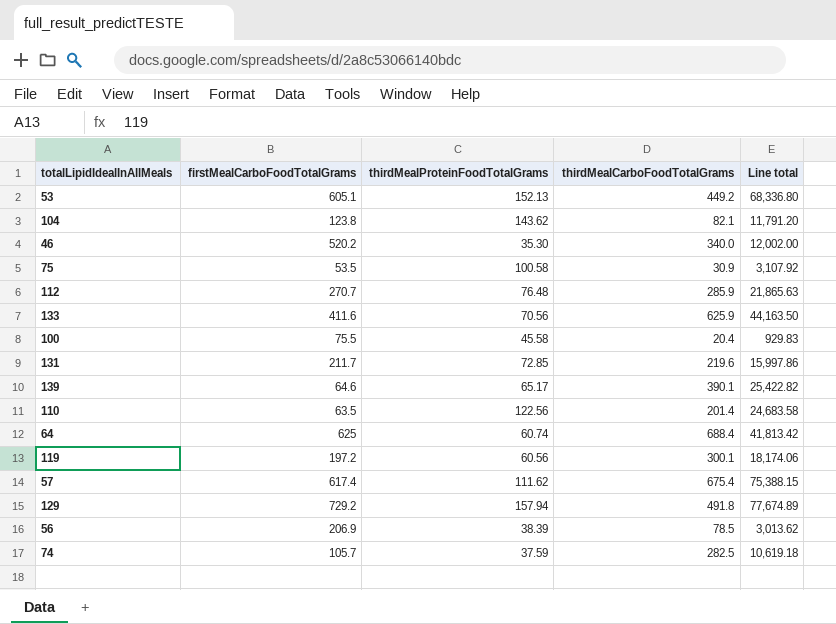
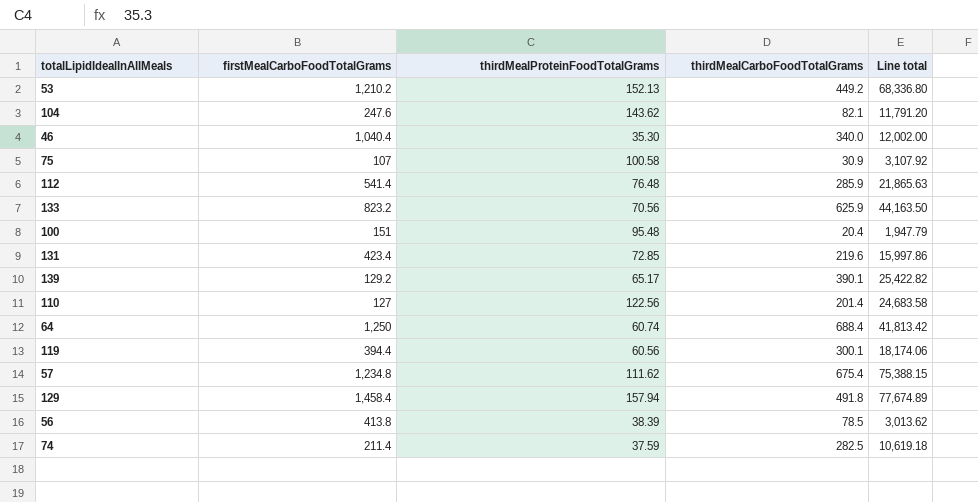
53 | firstMealCarboFoodTotalGrams: 605.1 -> 1,210.2
104 | firstMealCarboFoodTotalGrams: 123.8 -> 247.6
46 | firstMealCarboFoodTotalGrams: 520.2 -> 1,040.4
75 | firstMealCarboFoodTotalGrams: 53.5 -> 107
112 | firstMealCarboFoodTotalGrams: 270.7 -> 541.4
133 | firstMealCarboFoodTotalGrams: 411.6 -> 823.2
100 | firstMealCarboFoodTotalGrams: 75.5 -> 151
100 | thirdMealProteinFoodTotalGrams: 45.58 -> 95.48
100 | Line total: 929.83 -> 1,947.79
131 | firstMealCarboFoodTotalGrams: 211.7 -> 423.4
139 | firstMealCarboFoodTotalGrams: 64.6 -> 129.2
110 | firstMealCarboFoodTotalGrams: 63.5 -> 127
64 | firstMealCarboFoodTotalGrams: 625 -> 1,250
119 | firstMealCarboFoodTotalGrams: 197.2 -> 394.4
57 | firstMealCarboFoodTotalGrams: 617.4 -> 1,234.8
129 | firstMealCarboFoodTotalGrams: 729.2 -> 1,458.4
56 | firstMealCarboFoodTotalGrams: 206.9 -> 413.8
74 | firstMealCarboFoodTotalGrams: 105.7 -> 211.4

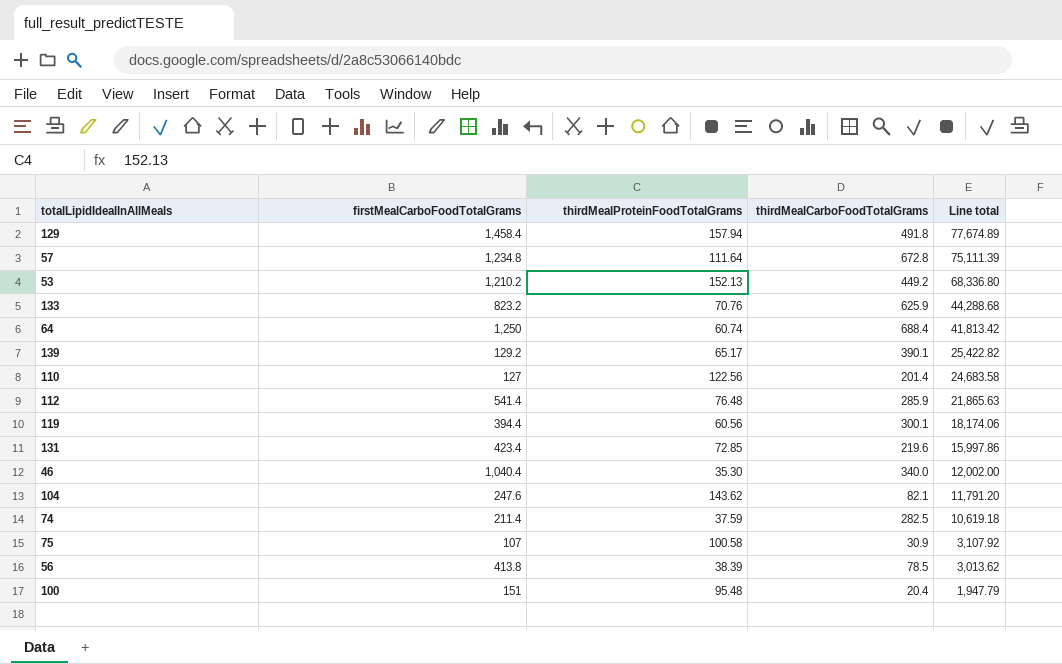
row order: none -> Line total descending
57 | thirdMealProteinFoodTotalGrams: 111.62 -> 111.64
57 | thirdMealCarboFoodTotalGrams: 675.4 -> 672.8
57 | Line total: 75,388.15 -> 75,111.39
133 | thirdMealProteinFoodTotalGrams: 70.56 -> 70.76
133 | Line total: 44,163.50 -> 44,288.68

